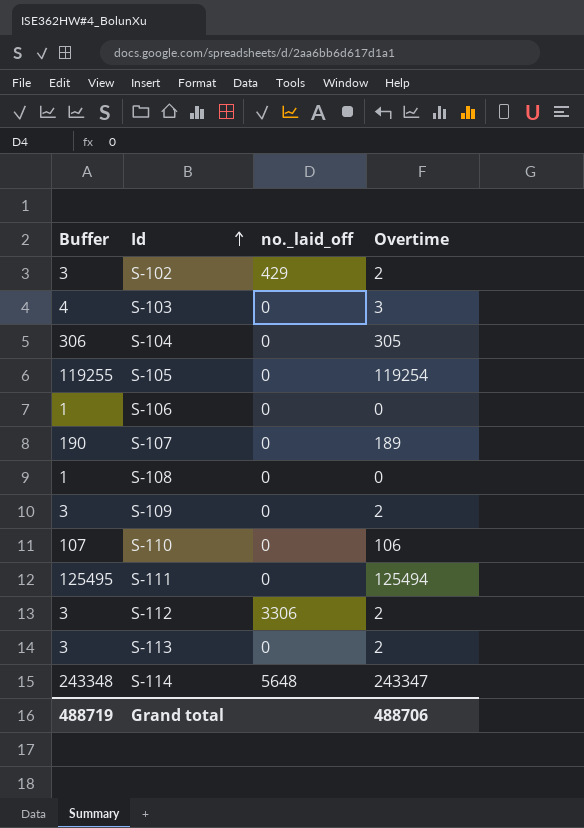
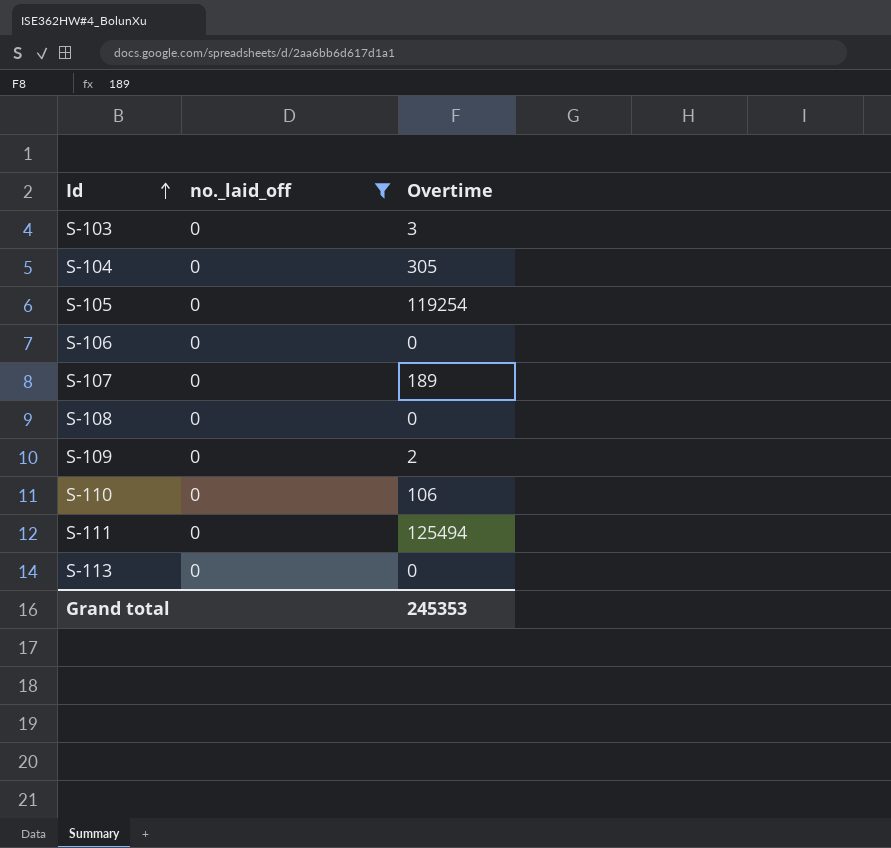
filter: none -> no._laid_off = 0
column Buffer | formula: [Overtime] + 1 -> none
S-113 | Overtime: 2 -> 0
Grand total | Overtime: 488706 -> 245353

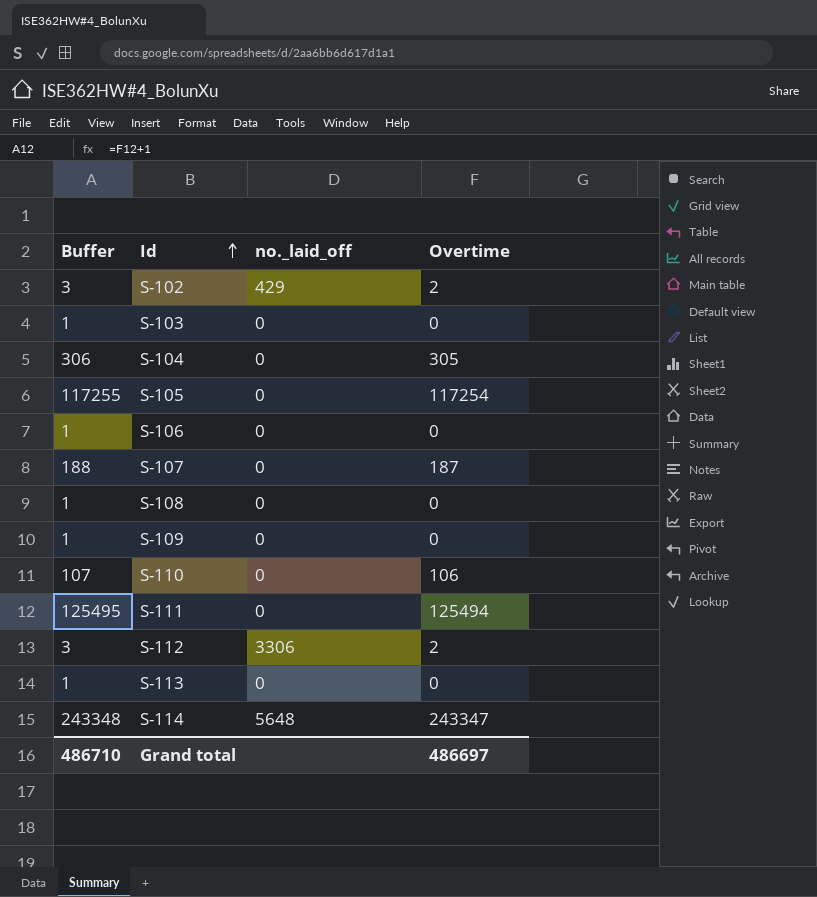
filter: no._laid_off = 0 -> none
column Buffer | formula: none -> [Overtime] + 1
S-103 | Overtime: 3 -> 0
S-105 | Overtime: 119254 -> 117254
S-107 | Overtime: 189 -> 187
S-109 | Overtime: 2 -> 0
Grand total | Overtime: 245353 -> 486697

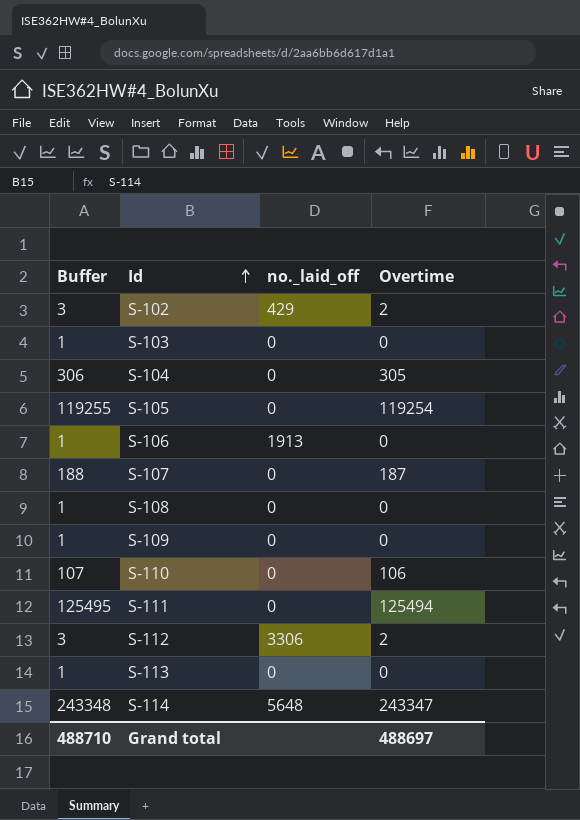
S-105 | Buffer: 117255 -> 119255
S-105 | Overtime: 117254 -> 119254
S-106 | no._laid_off: 0 -> 1913
Grand total | Buffer: 486710 -> 488710
Grand total | Overtime: 486697 -> 488697

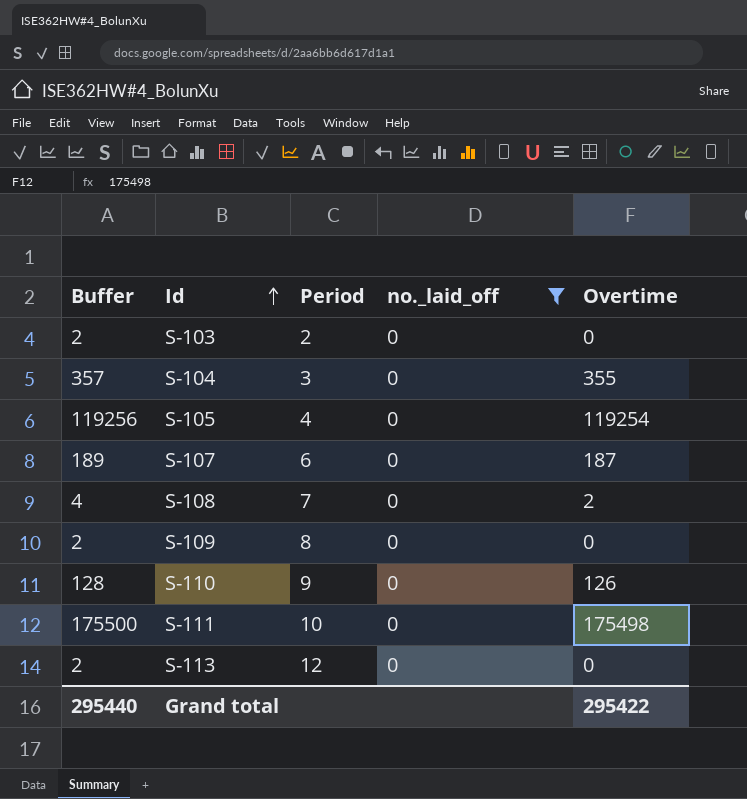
filter: none -> no._laid_off = 0
column Buffer | formula: [Overtime] + 1 -> [Overtime] + 2
column Period | position: none -> 3
S-104 | Overtime: 305 -> 355
S-108 | Overtime: 0 -> 2
S-110 | Overtime: 106 -> 126
S-111 | Overtime: 125494 -> 175498
Grand total | Buffer: 488710 -> 295440
Grand total | Overtime: 488697 -> 295422

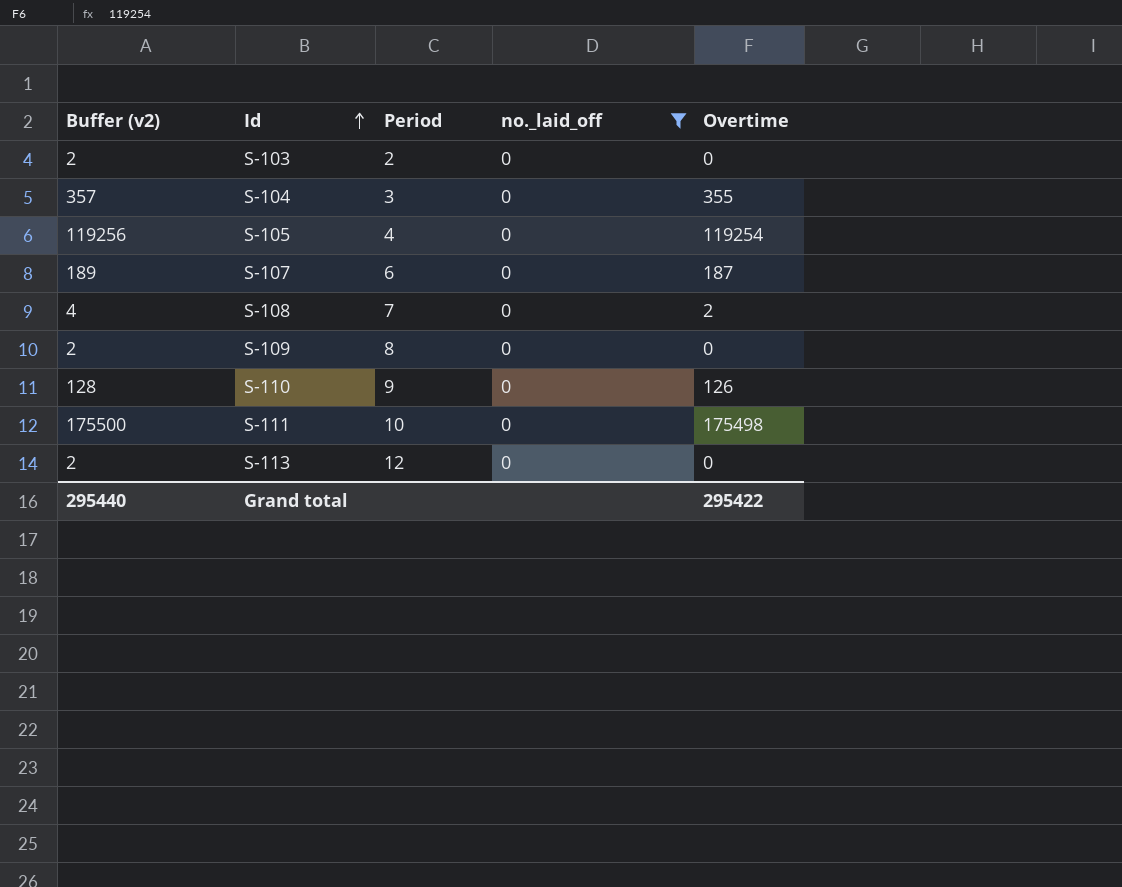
column name: Buffer -> Buffer (v2)

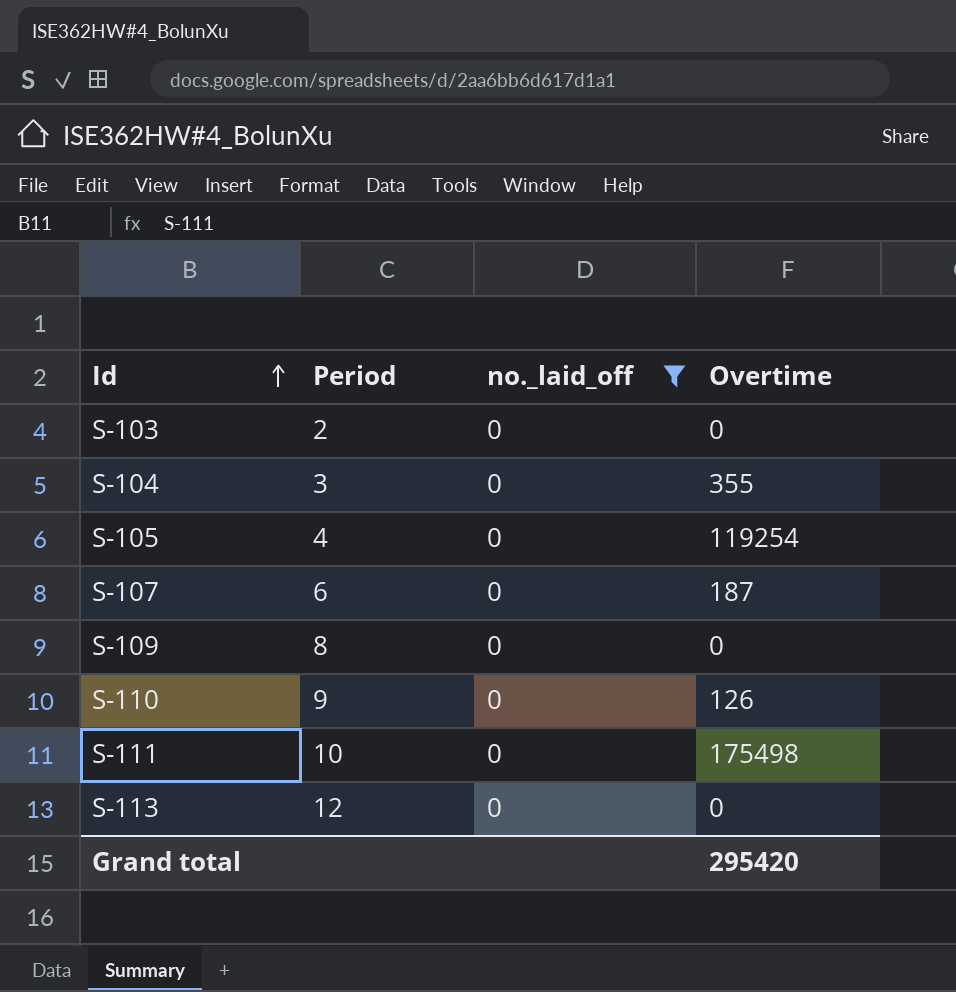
column Buffer (v2) | formula: [Overtime] + 2 -> none
row S-108: 4 | 7 | 0 | 2 -> none
Grand total | Overtime: 295422 -> 295420

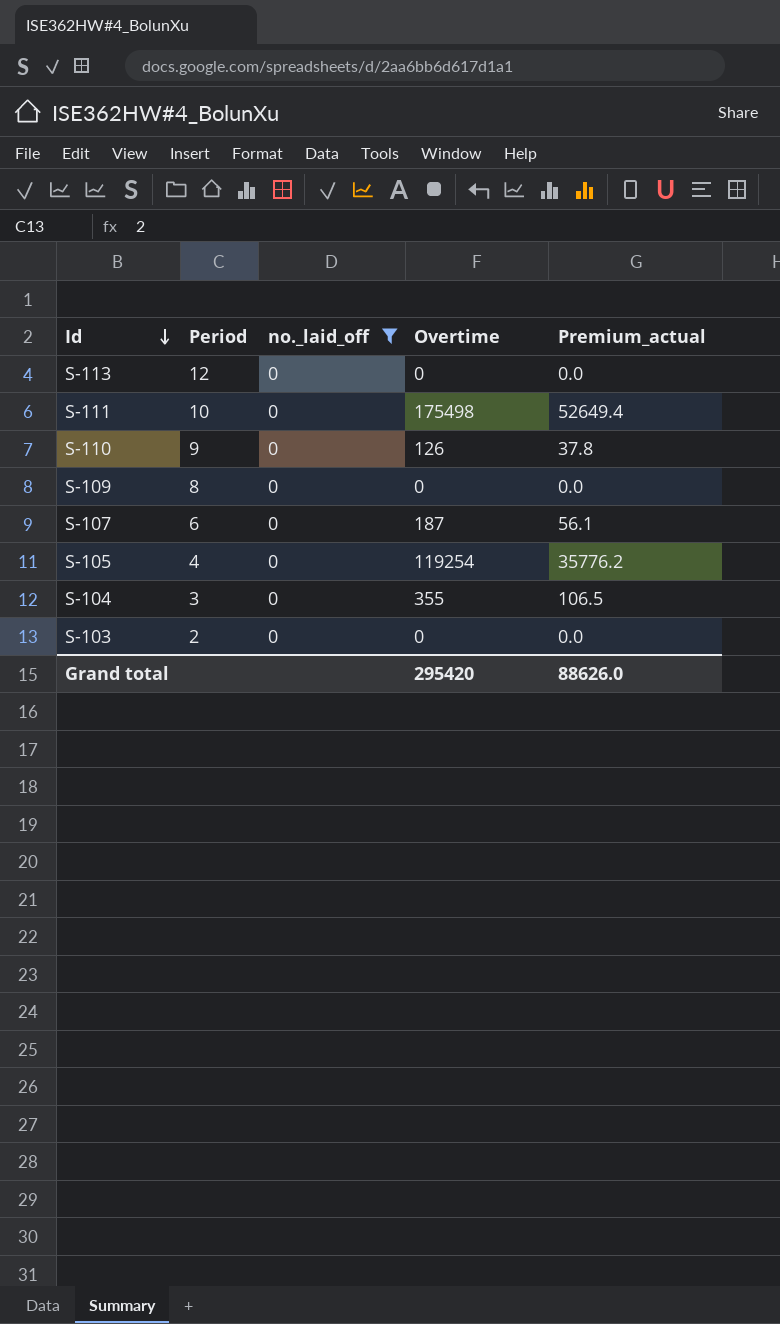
row order: Id ascending -> Id descending
column Premium_actual | formula: none -> [Overtime] * 0.3

